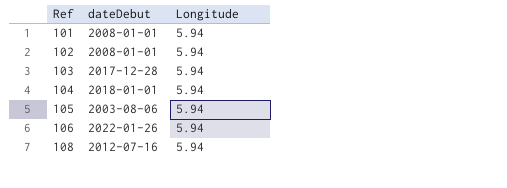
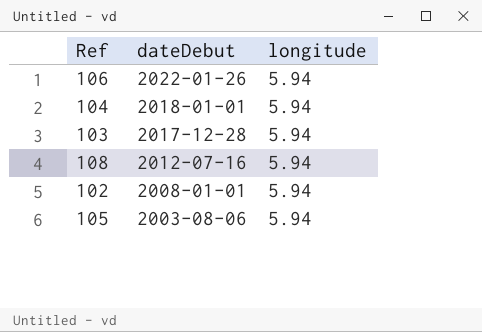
row order: Ref ascending -> dateDebut descending
column name: Longitude -> longitude
row 101: 2008-01-01 | 5.94 -> none

